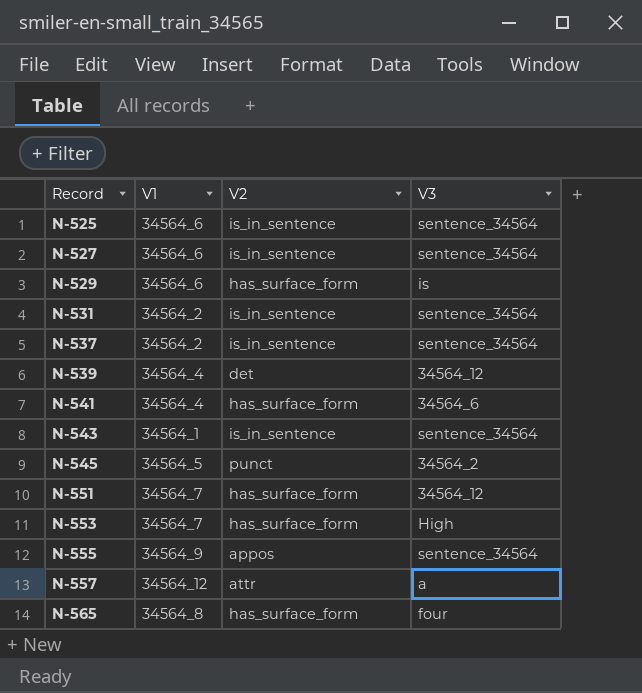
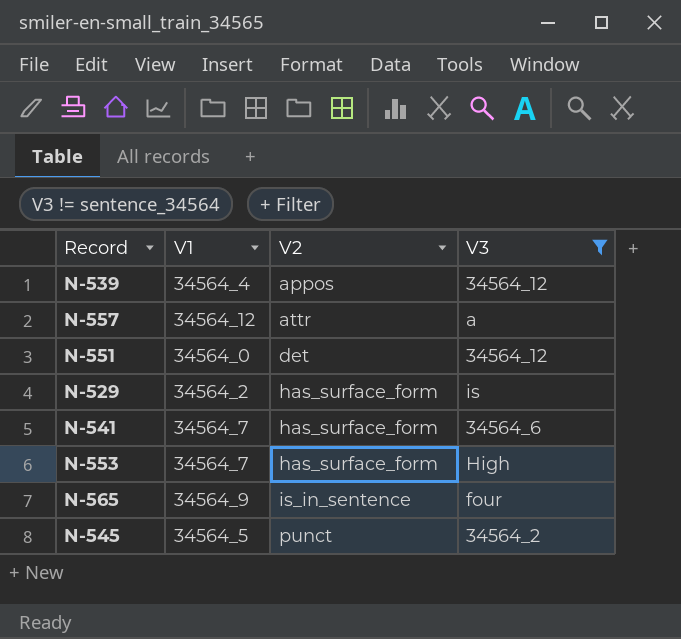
filter: none -> V3 != sentence_34564
row order: Record ascending -> V2 ascending
N-539 | V2: det -> appos
N-551 | V1: 34564_7 -> 34564_0
N-551 | V2: has_surface_form -> det
N-529 | V1: 34564_6 -> 34564_2
N-541 | V1: 34564_4 -> 34564_7
N-565 | V1: 34564_8 -> 34564_9
N-565 | V2: has_surface_form -> is_in_sentence

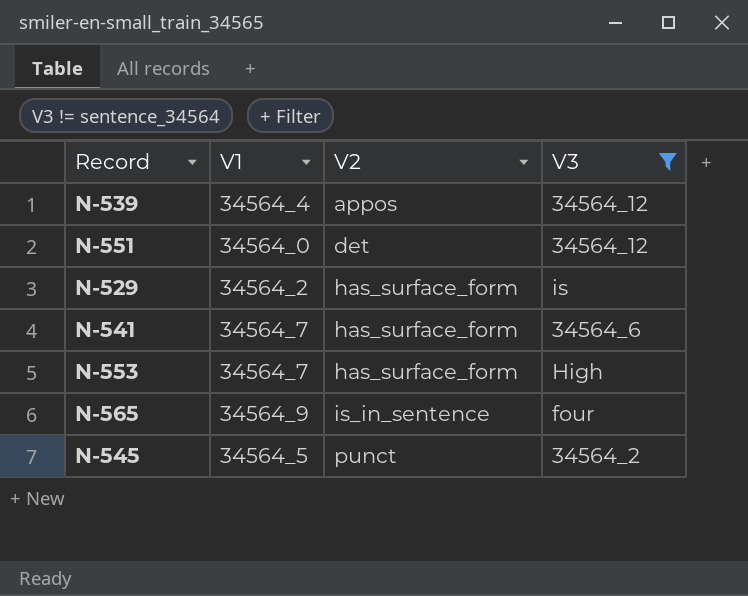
row N-557: 34564_12 | attr | a -> none

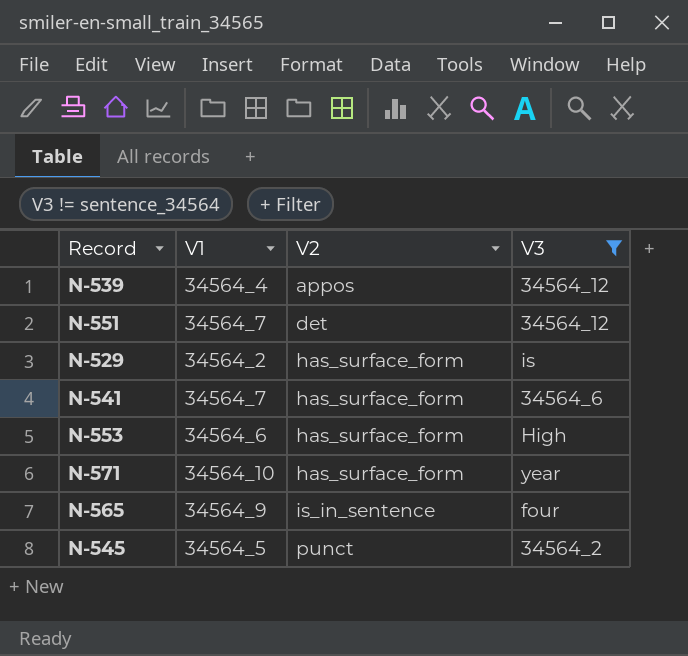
N-551 | V1: 34564_0 -> 34564_7
N-553 | V1: 34564_7 -> 34564_6
row N-571: none -> 34564_10 | has_surface_form | year

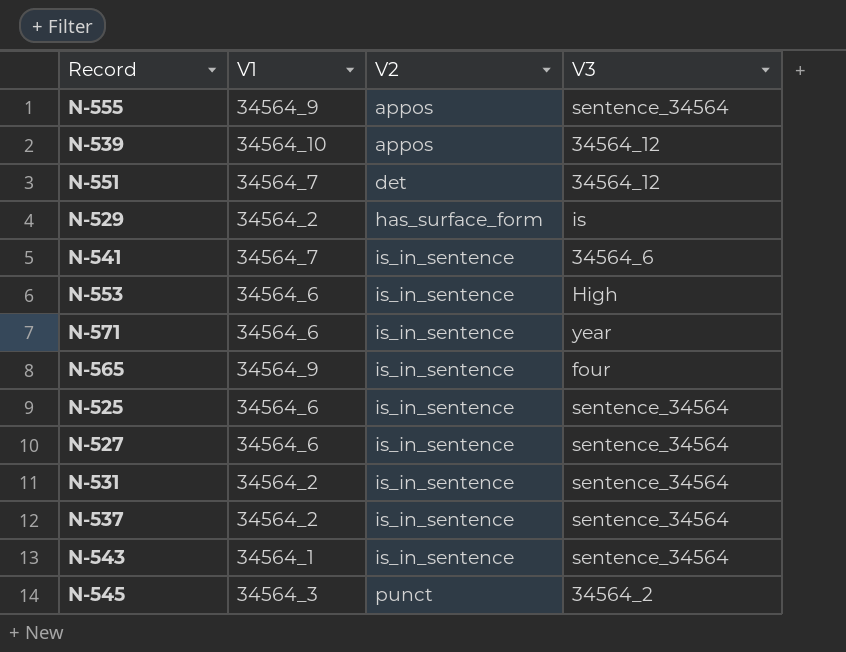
filter: V3 != sentence_34564 -> none
N-539 | V1: 34564_4 -> 34564_10
N-541 | V2: has_surface_form -> is_in_sentence
N-553 | V2: has_surface_form -> is_in_sentence
N-571 | V1: 34564_10 -> 34564_6
N-571 | V2: has_surface_form -> is_in_sentence
N-545 | V1: 34564_5 -> 34564_3

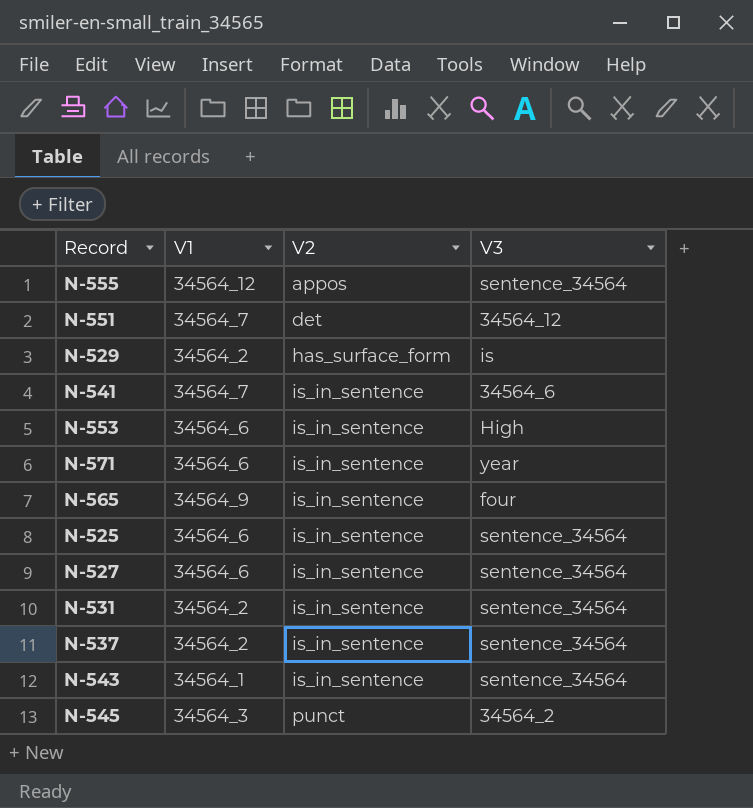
row N-539: 34564_10 | appos | 34564_12 -> none
N-555 | V1: 34564_9 -> 34564_12

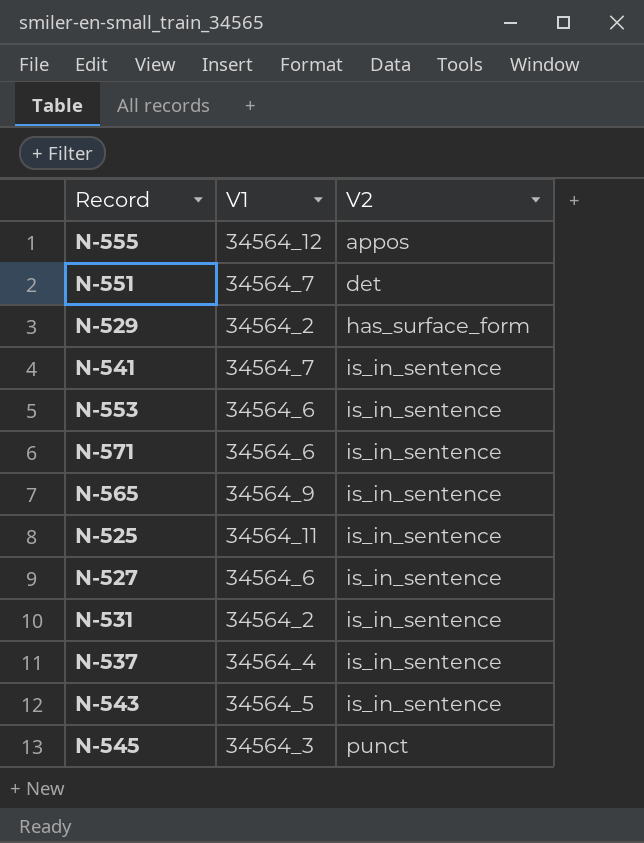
column V3 | position: 4 -> none
N-525 | V1: 34564_6 -> 34564_11
N-537 | V1: 34564_2 -> 34564_4
N-543 | V1: 34564_1 -> 34564_5

